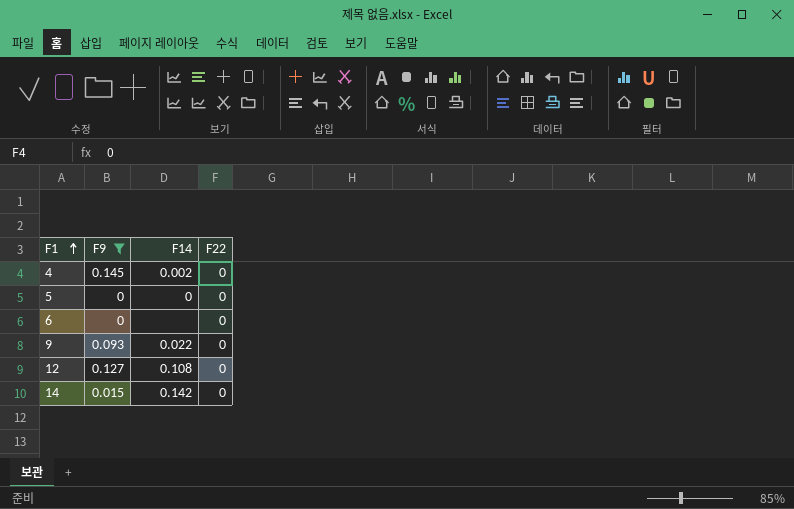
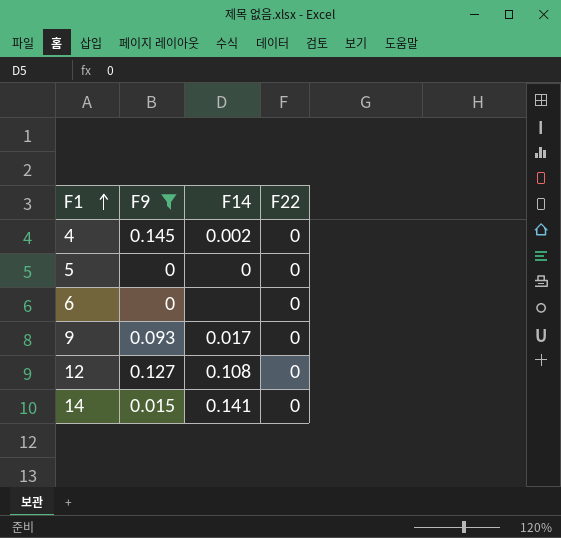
9 | F14: 0.022 -> 0.017
14 | F14: 0.142 -> 0.141

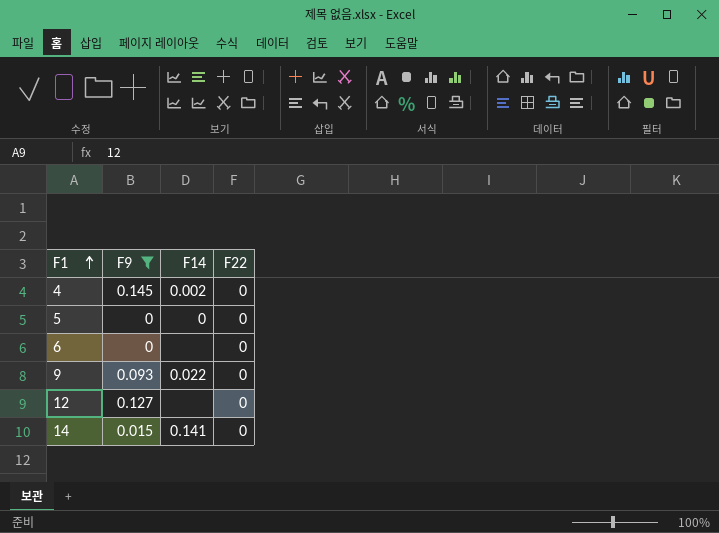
9 | F14: 0.017 -> 0.022
12 | F14: 0.108 -> none

